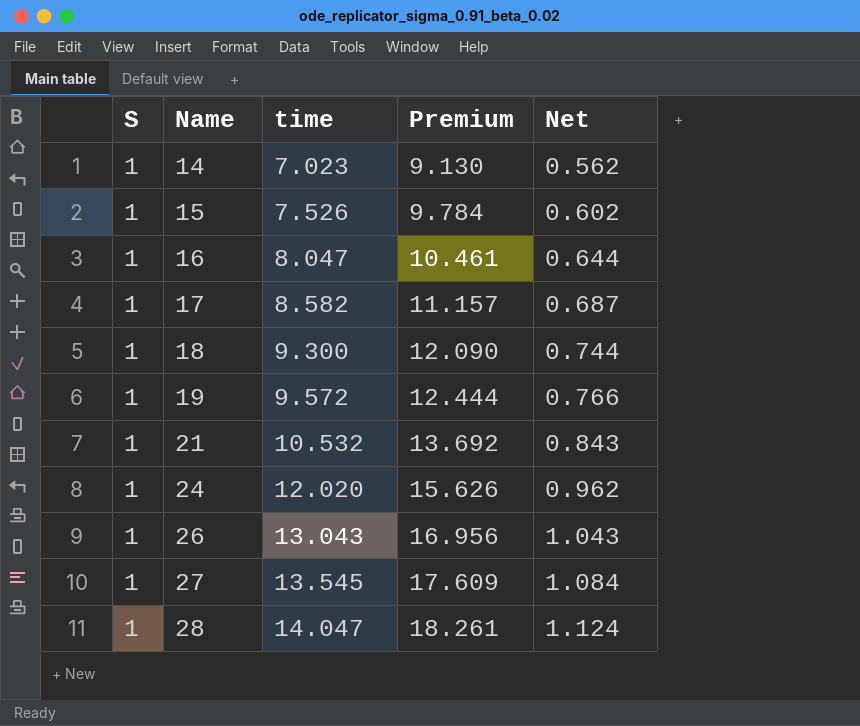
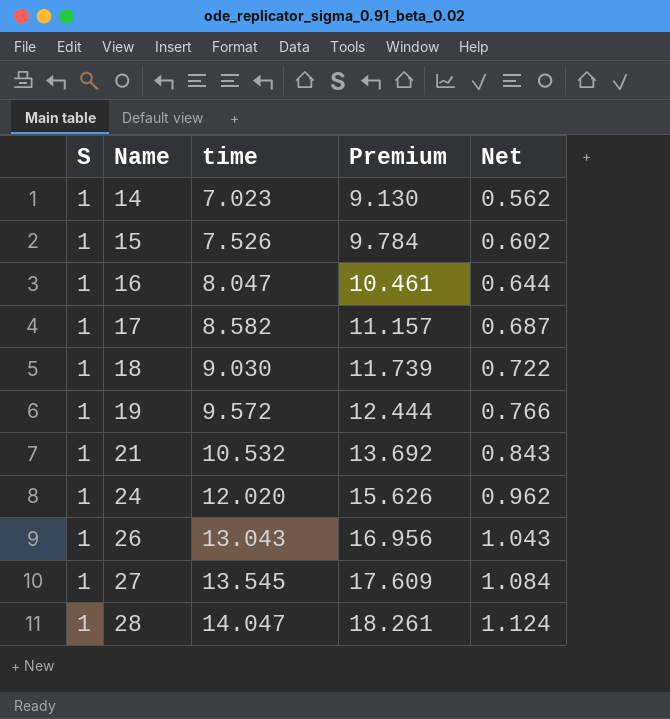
18 | time: 9.300 -> 9.030
18 | Premium: 12.090 -> 11.739
18 | Net: 0.744 -> 0.722

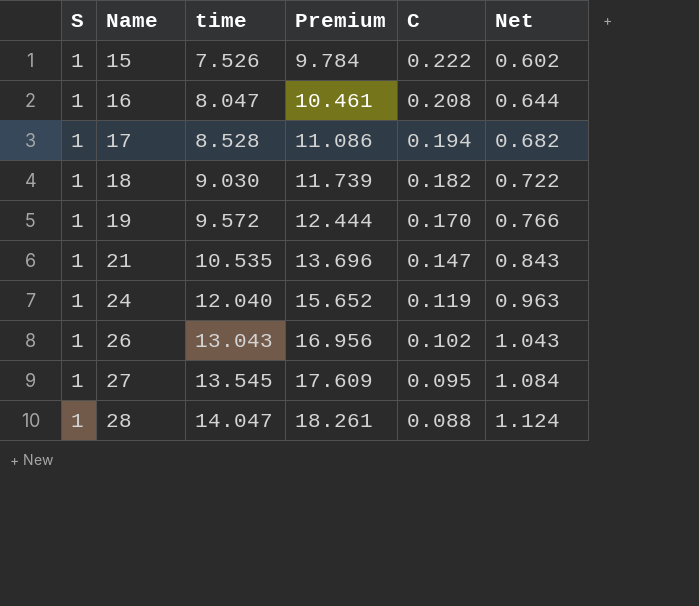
column C | position: none -> 5
row 14: 1 | 7.023 | 9.130 | 0.562 -> none
17 | time: 8.582 -> 8.528
17 | Premium: 11.157 -> 11.086
17 | Net: 0.687 -> 0.682
21 | time: 10.532 -> 10.535
21 | Premium: 13.692 -> 13.696
24 | time: 12.020 -> 12.040
24 | Premium: 15.626 -> 15.652
24 | Net: 0.962 -> 0.963

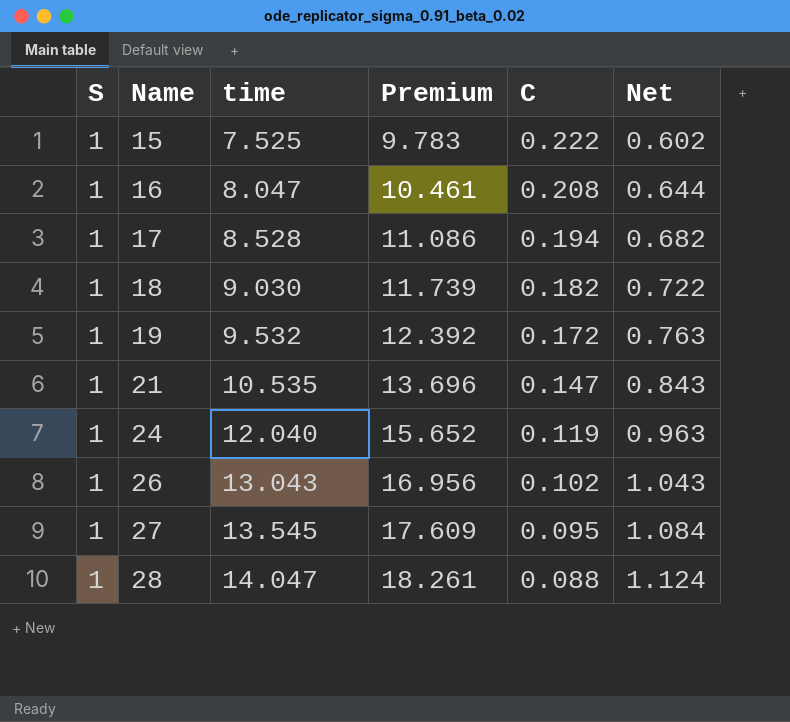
15 | time: 7.526 -> 7.525
15 | Premium: 9.784 -> 9.783
19 | time: 9.572 -> 9.532
19 | Premium: 12.444 -> 12.392
19 | C: 0.170 -> 0.172
19 | Net: 0.766 -> 0.763

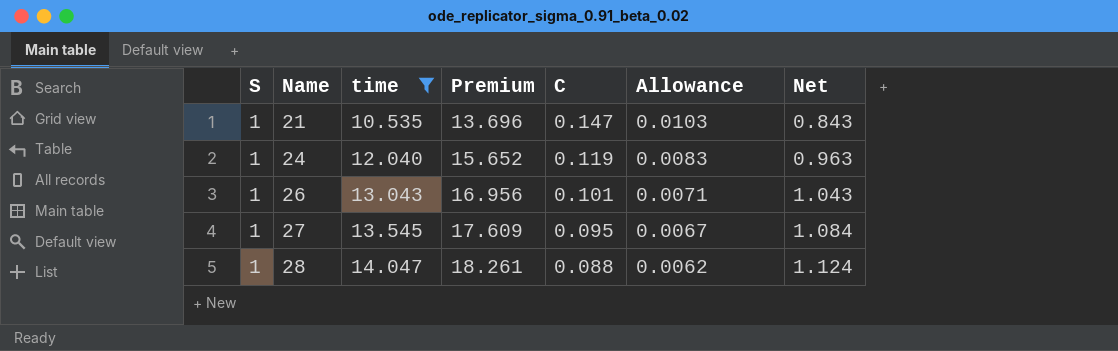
filter: none -> time >= 10.535
column Allowance | formula: none -> [C] * 0.07
26 | C: 0.102 -> 0.101

